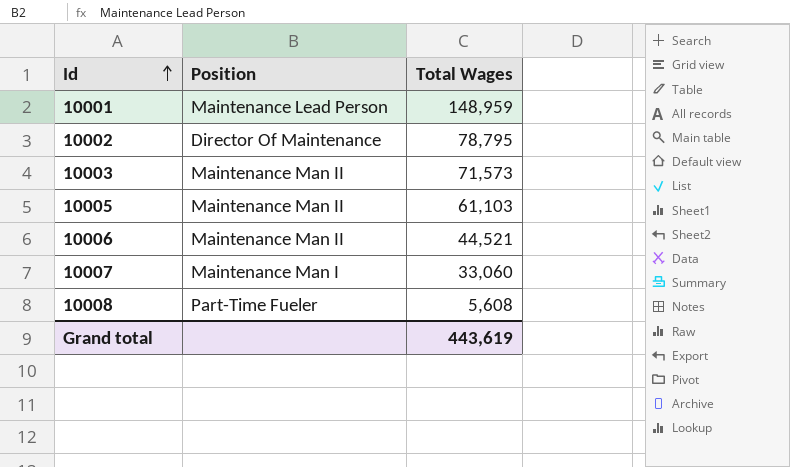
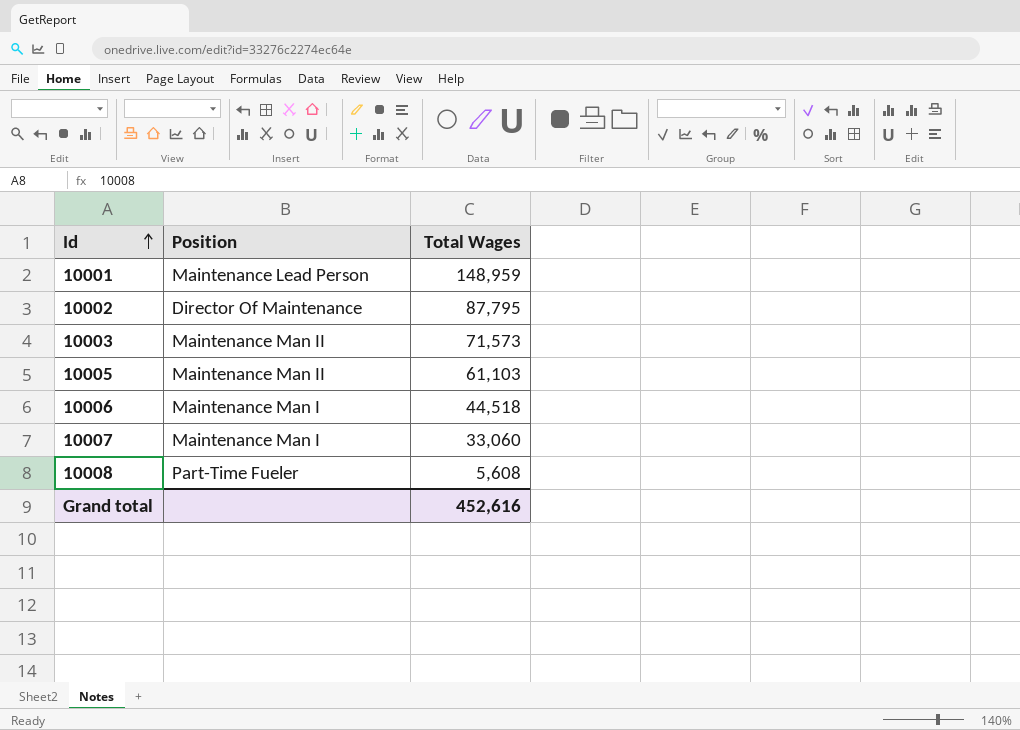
10002 | Total Wages: 78,795 -> 87,795
10006 | Position: Maintenance Man II -> Maintenance Man I
10006 | Total Wages: 44,521 -> 44,518
Grand total | Total Wages: 443,619 -> 452,616

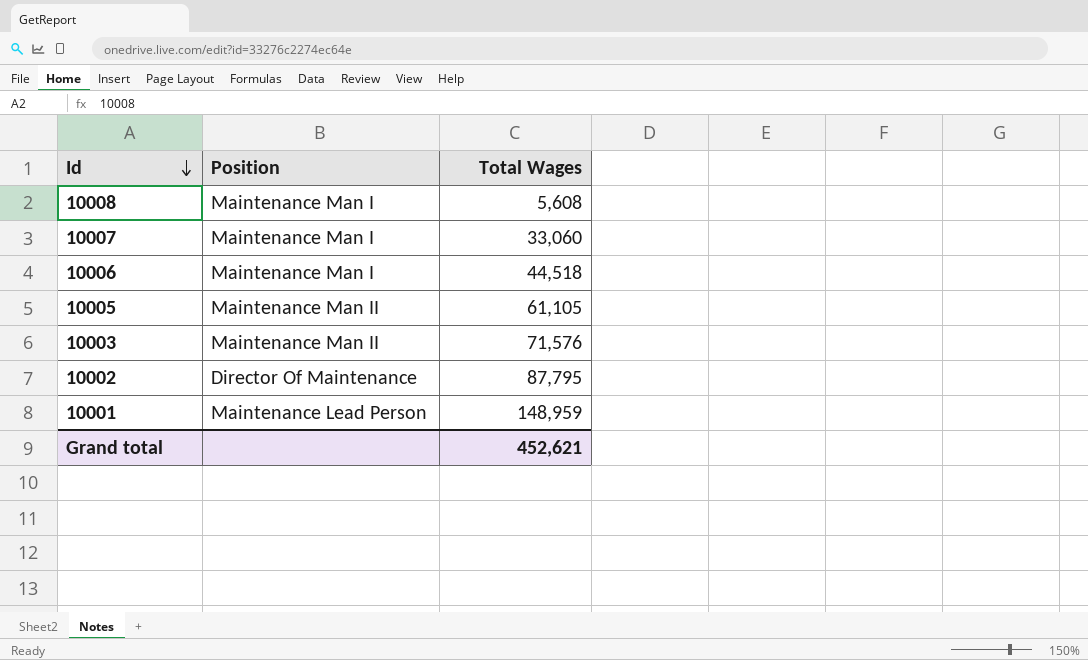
row order: Id ascending -> Id descending
10008 | Position: Part-Time Fueler -> Maintenance Man I
10005 | Total Wages: 61,103 -> 61,105
10003 | Total Wages: 71,573 -> 71,576
Grand total | Total Wages: 452,616 -> 452,621

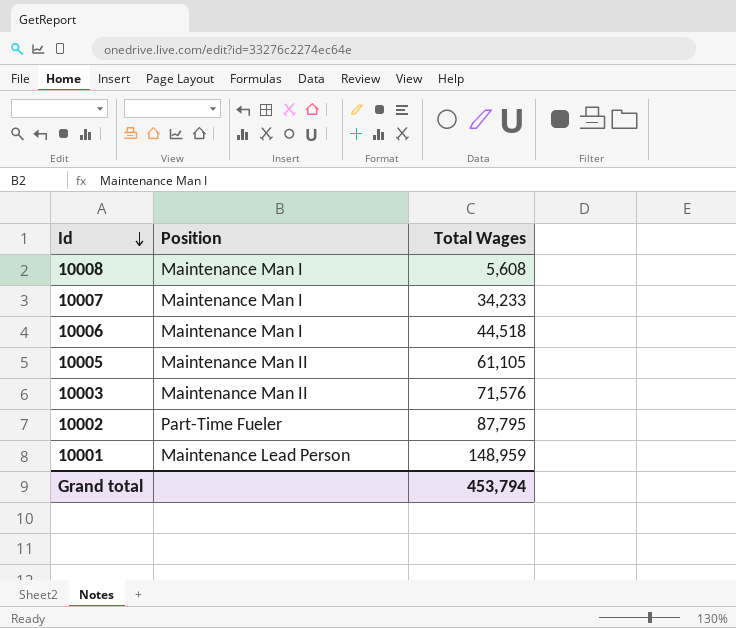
10007 | Total Wages: 33,060 -> 34,233
10002 | Position: Director Of Maintenance -> Part-Time Fueler
Grand total | Total Wages: 452,621 -> 453,794

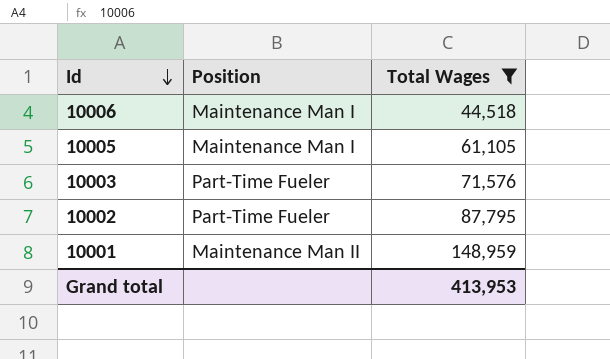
filter: none -> Total Wages >= 44,518
10005 | Position: Maintenance Man II -> Maintenance Man I
10003 | Position: Maintenance Man II -> Part-Time Fueler
10001 | Position: Maintenance Lead Person -> Maintenance Man II
Grand total | Total Wages: 453,794 -> 413,953

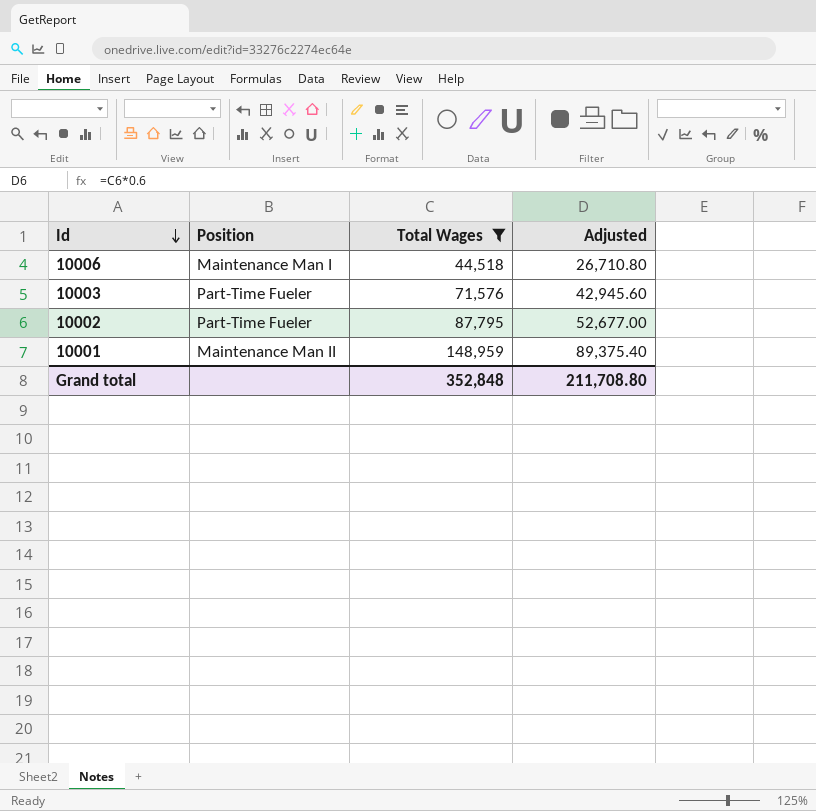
column Adjusted | formula: none -> [Total Wages] * 0.6
row 10005: Maintenance Man I | 61,105 -> none
Grand total | Total Wages: 413,953 -> 352,848

